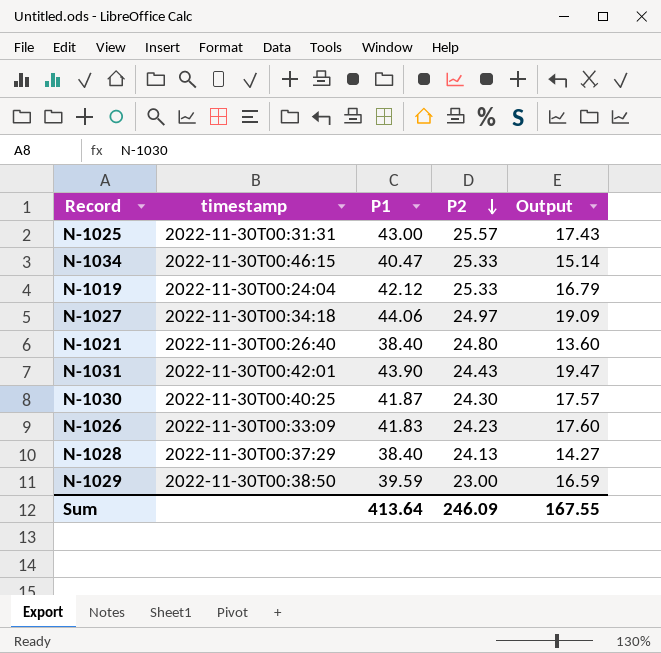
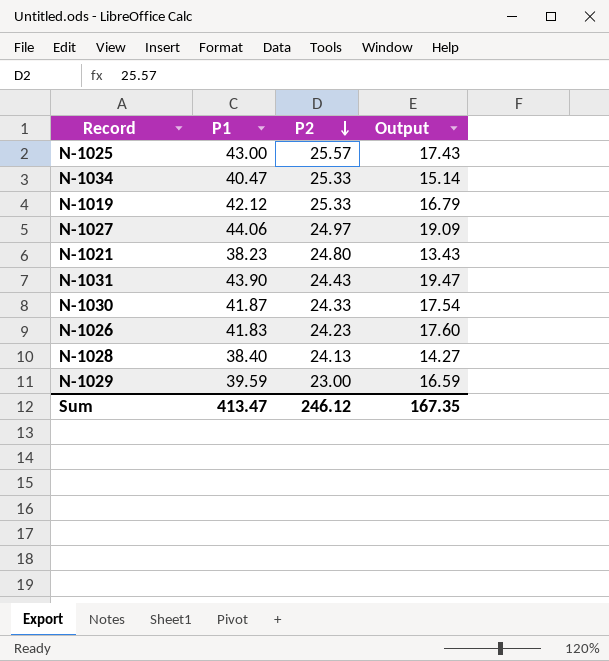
column timestamp | position: 2 -> none
N-1021 | P1: 38.40 -> 38.23
N-1021 | Output: 13.60 -> 13.43
N-1030 | P2: 24.30 -> 24.33
N-1030 | Output: 17.57 -> 17.54
Sum | P1: 413.64 -> 413.47
Sum | P2: 246.09 -> 246.12
Sum | Output: 167.55 -> 167.35

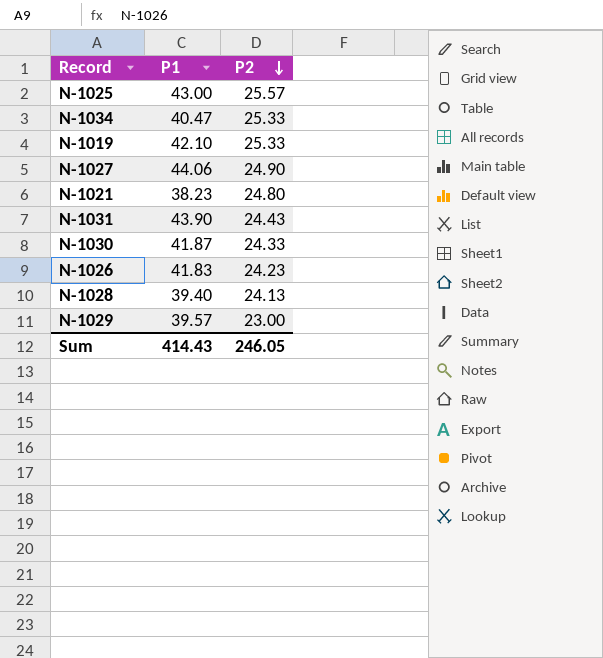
column Output | formula: [P1] - [P2] -> none
N-1019 | P1: 42.12 -> 42.10
N-1027 | P2: 24.97 -> 24.90
N-1028 | P1: 38.40 -> 39.40
N-1029 | P1: 39.59 -> 39.57
Sum | P1: 413.47 -> 414.43
Sum | P2: 246.12 -> 246.05

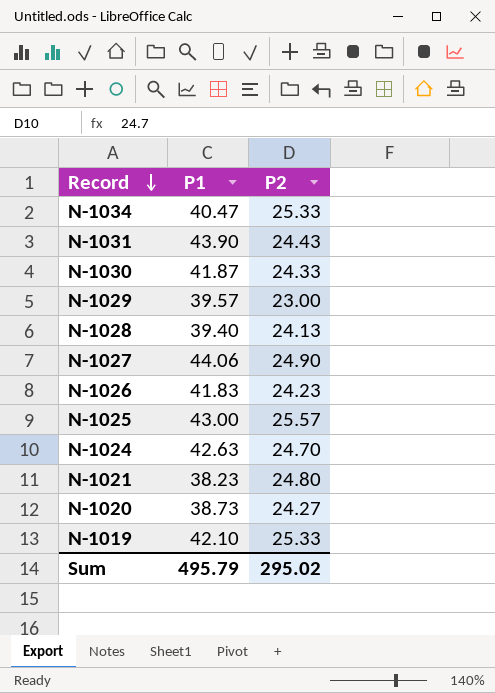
row order: P2 descending -> Record descending
row N-1024: none -> 42.63 | 24.70
row N-1020: none -> 38.73 | 24.27
Sum | P1: 414.43 -> 495.79
Sum | P2: 246.05 -> 295.02

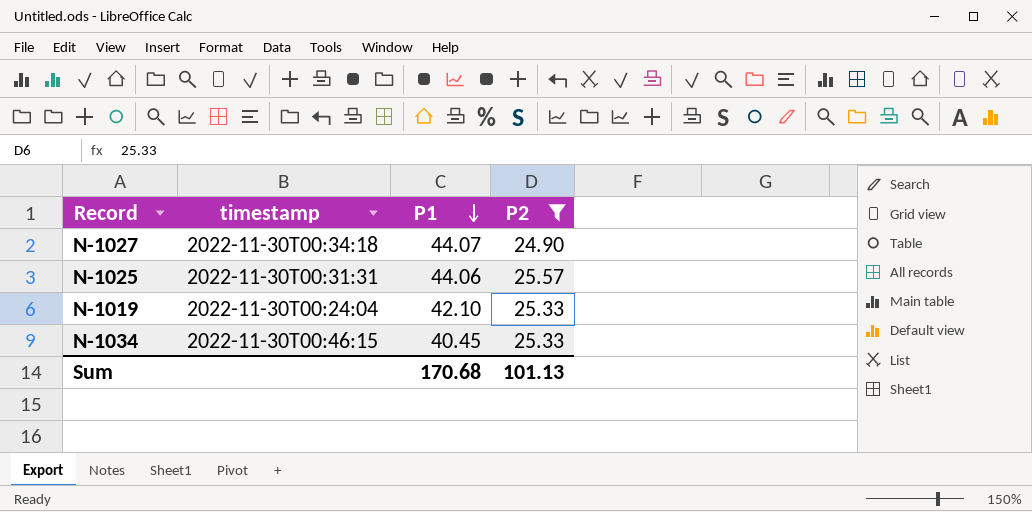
filter: none -> P2 >= 24.90
row order: Record descending -> P1 descending
column timestamp | position: none -> 2
N-1027 | P1: 44.06 -> 44.07
N-1025 | P1: 43.00 -> 44.06
N-1034 | P1: 40.47 -> 40.45
Sum | P1: 495.79 -> 170.68
Sum | P2: 295.02 -> 101.13

